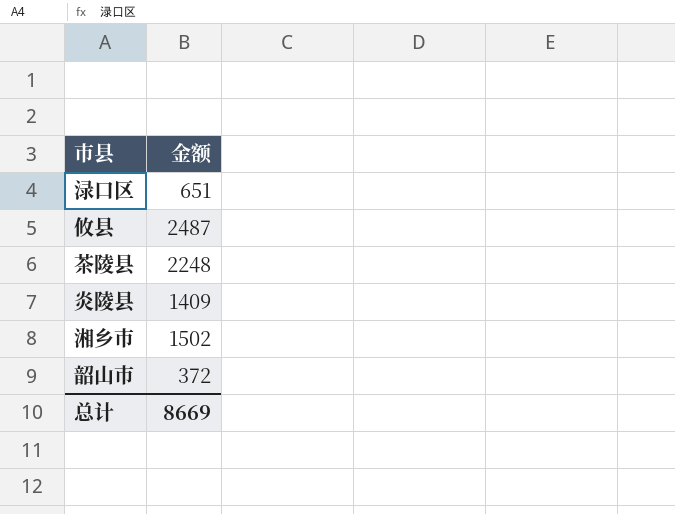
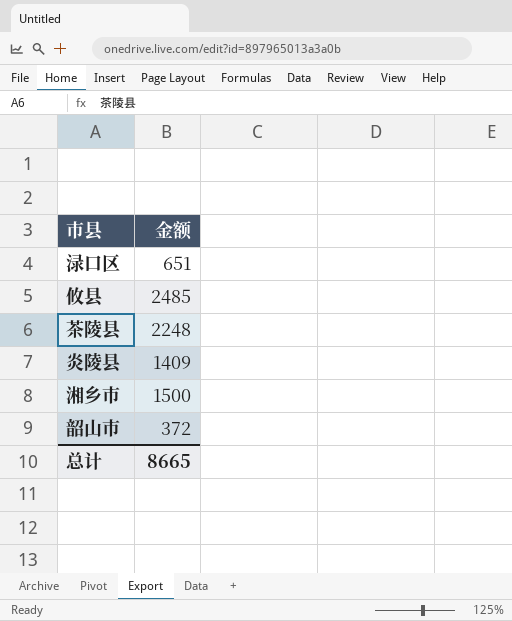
攸县 | 金额: 2487 -> 2485
湘乡市 | 金额: 1502 -> 1500
总计 | 金额: 8669 -> 8665

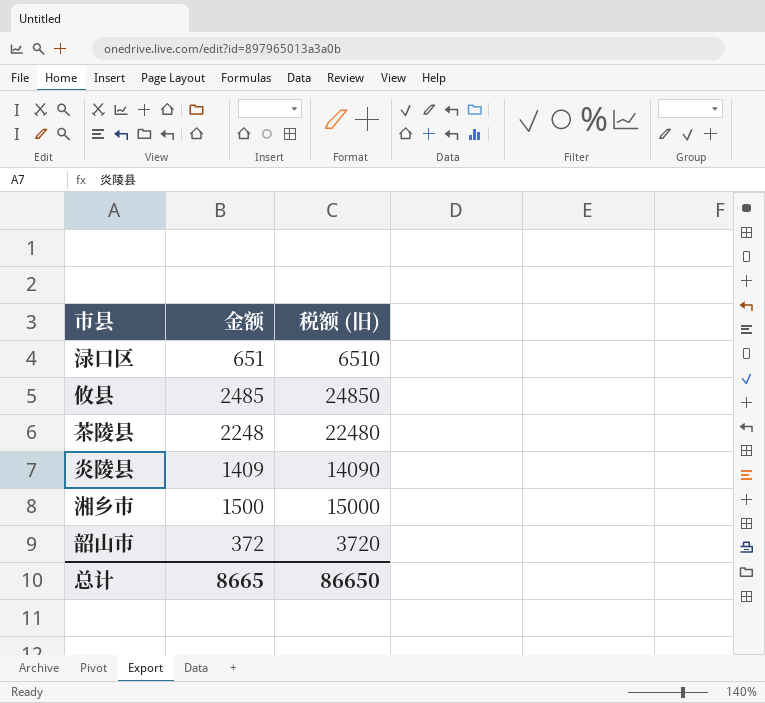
column 税额 (旧) | formula: none -> [金额] * 10

